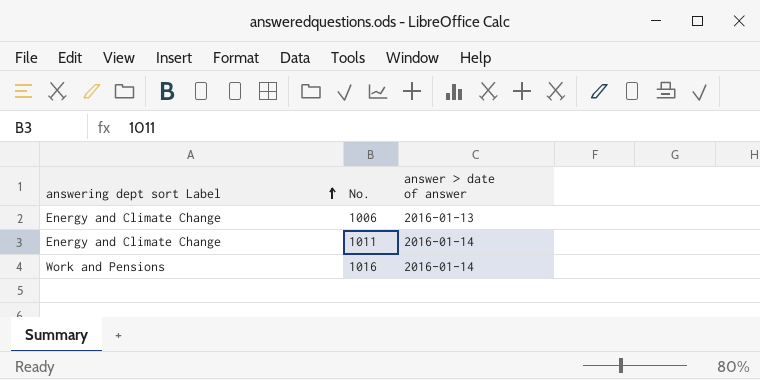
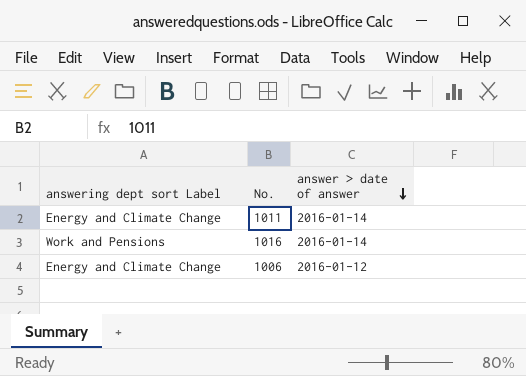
row order: answering dept sort Label ascending -> answer > date of answer descending
1006 | answer > date of answer: 2016-01-13 -> 2016-01-12

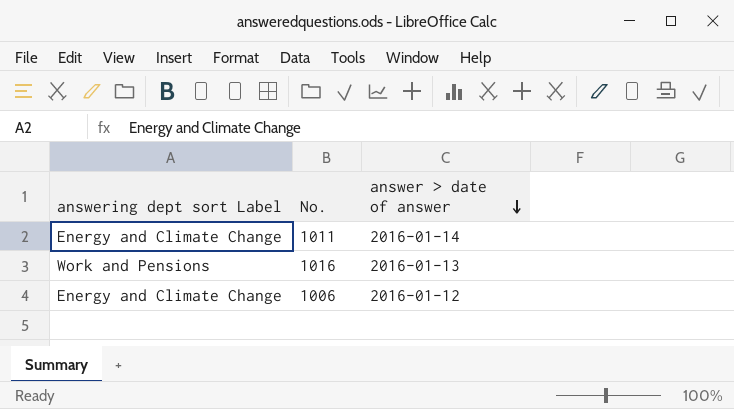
1016 | answer > date of answer: 2016-01-14 -> 2016-01-13

